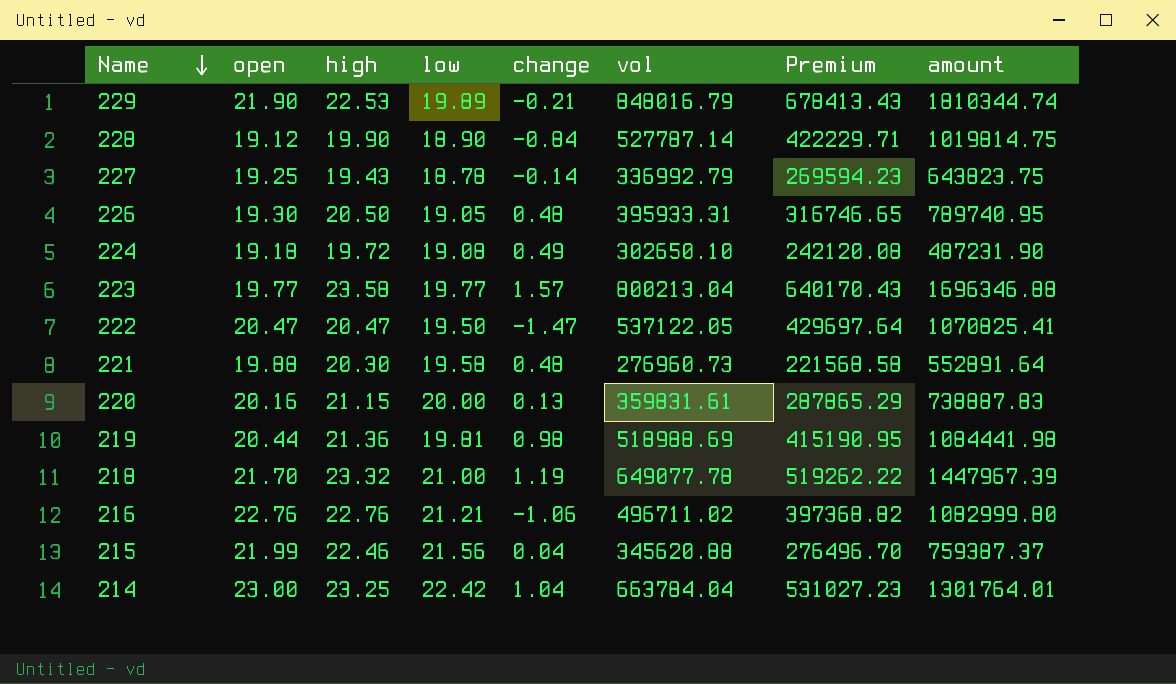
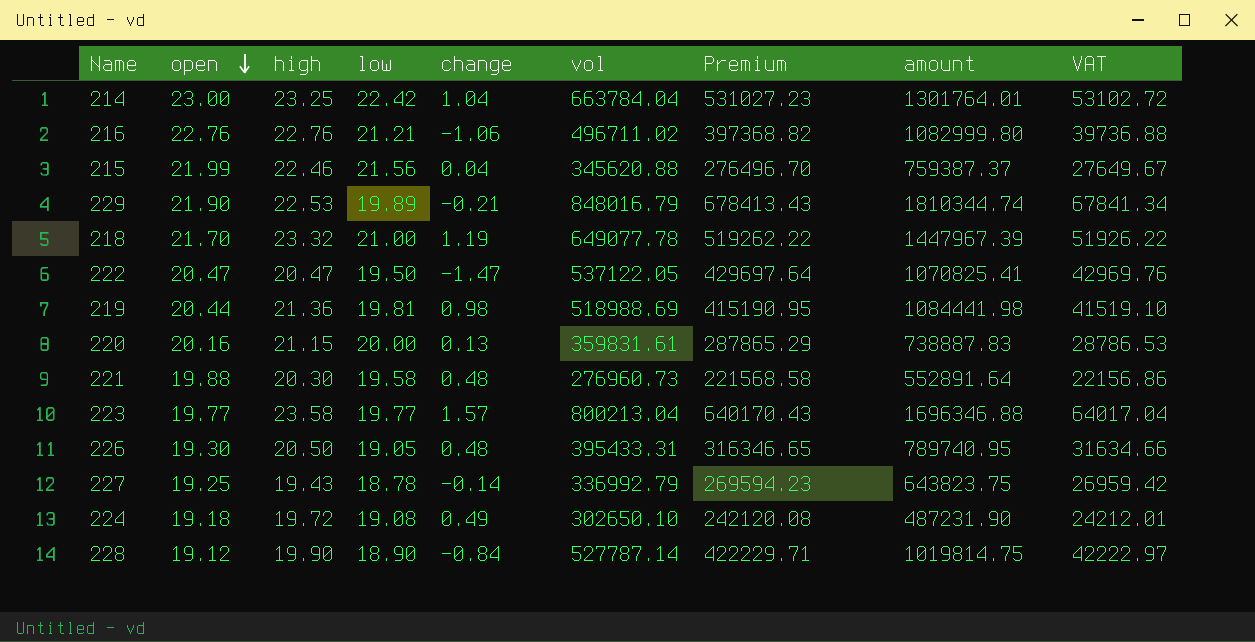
row order: Name descending -> open descending
column VAT | formula: none -> [vol] * 0.08
226 | vol: 395933.31 -> 395433.31
226 | Premium: 316746.65 -> 316346.65

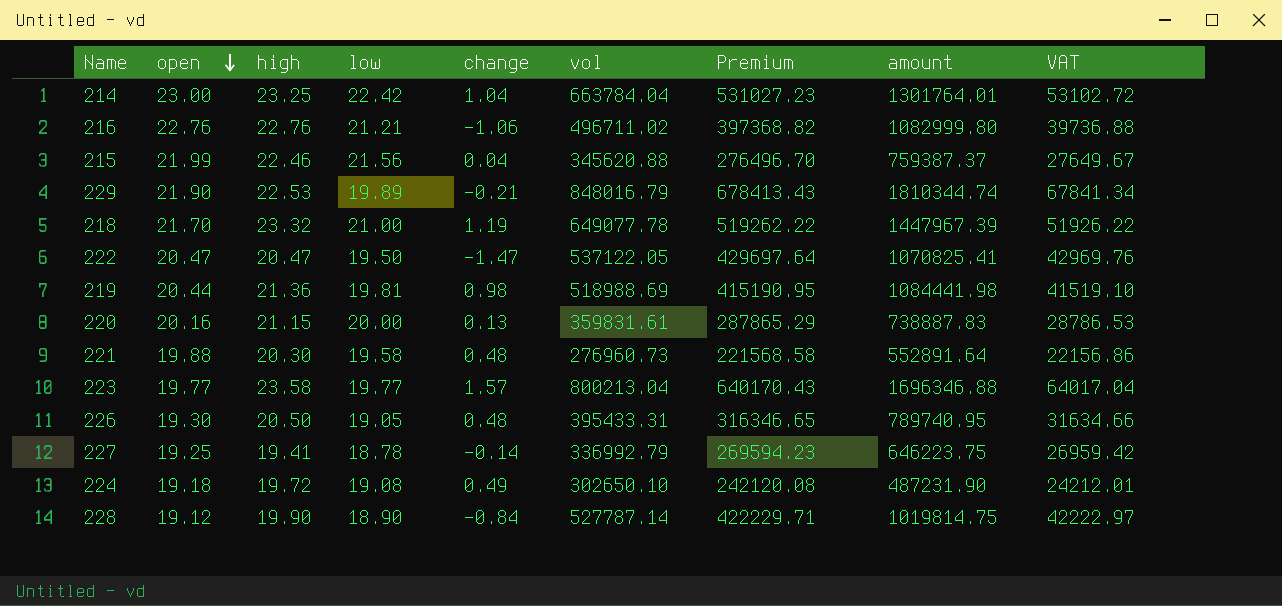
227 | high: 19.43 -> 19.41
227 | amount: 643823.75 -> 646223.75

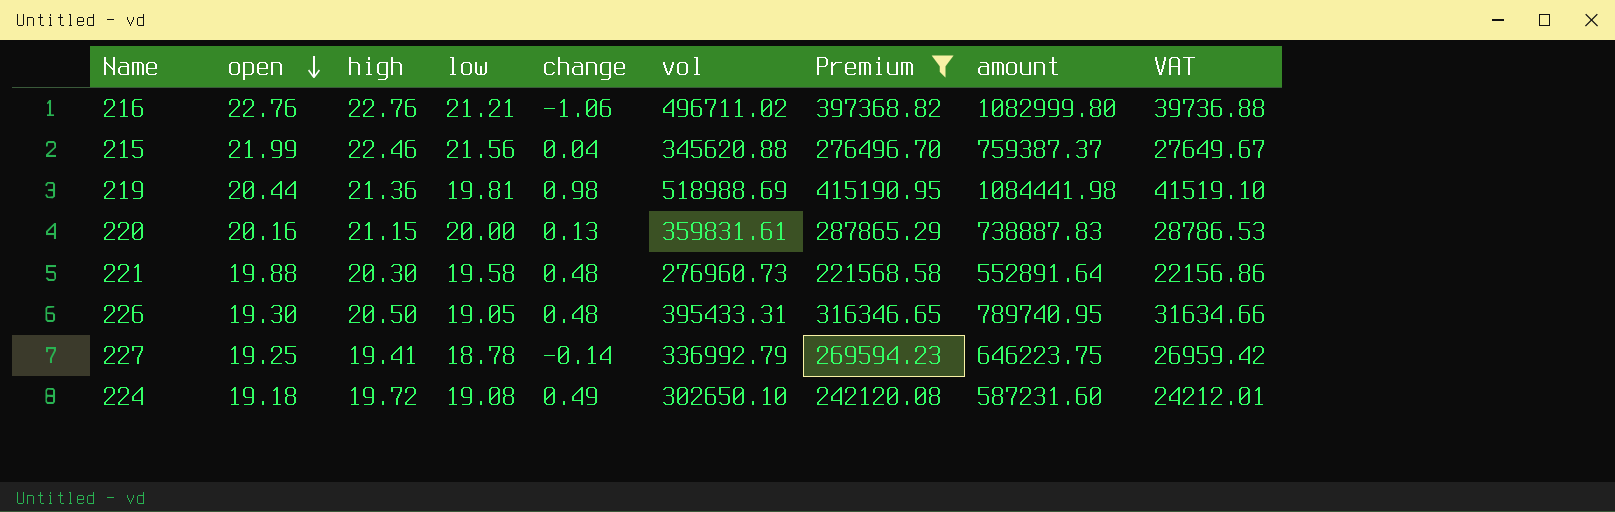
filter: none -> Premium <= 415190.95
224 | amount: 487231.90 -> 587231.60

